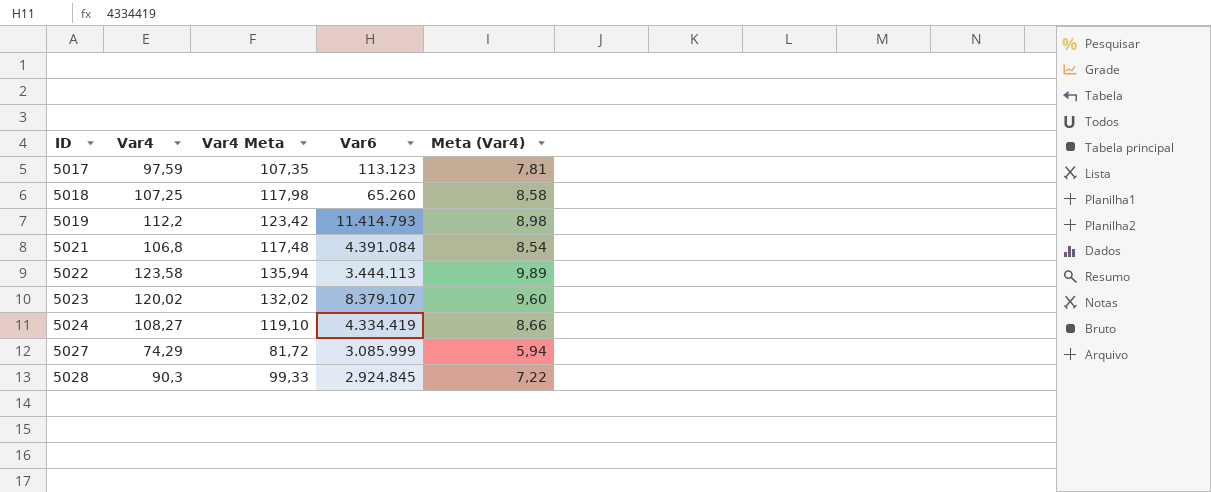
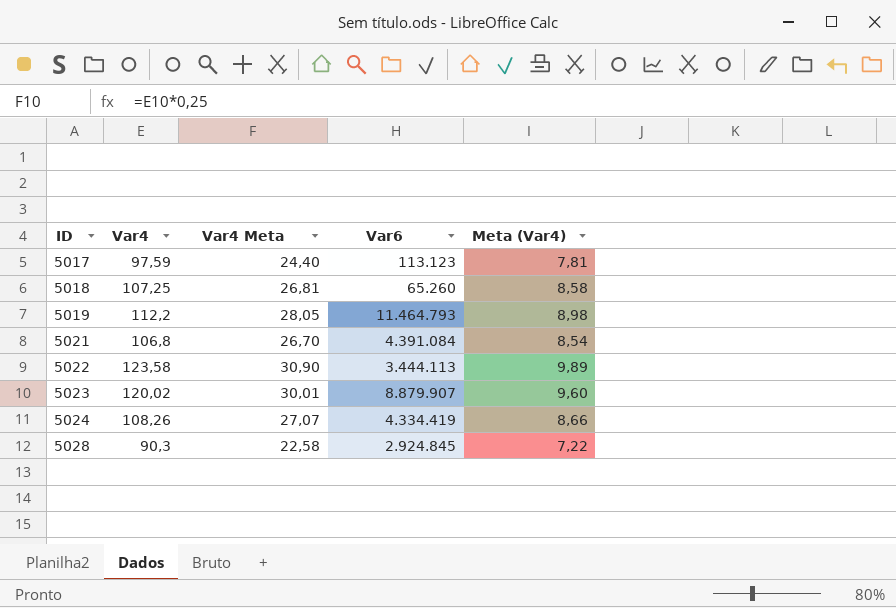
column Var4 Meta | formula: [Var4] * 1,1 -> [Var4] * 0,25
row 5027: 74,29 | 81,72 | 3.085.999 | 5,94 -> none
5019 | Var6: 11.414.793 -> 11.464.793
5023 | Var6: 8.379.107 -> 8.879.907
5024 | Var4: 108,27 -> 108,26

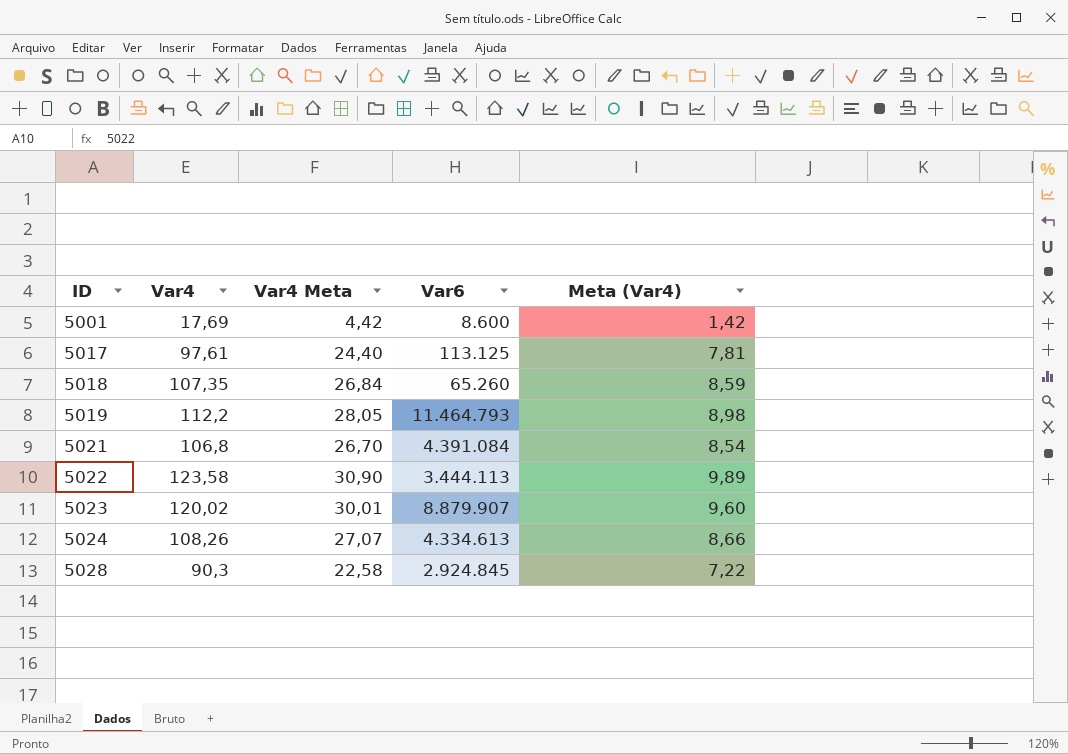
row 5001: none -> 17,69 | 4,42 | 8.600 | 1,42
5017 | Var4: 97,59 -> 97,61
5017 | Var6: 113.123 -> 113.125
5018 | Var4: 107,25 -> 107,35
5018 | Var4 Meta: 26,81 -> 26,84
5018 | Meta (Var4): 8,58 -> 8,59
5024 | Var6: 4.334.419 -> 4.334.613

